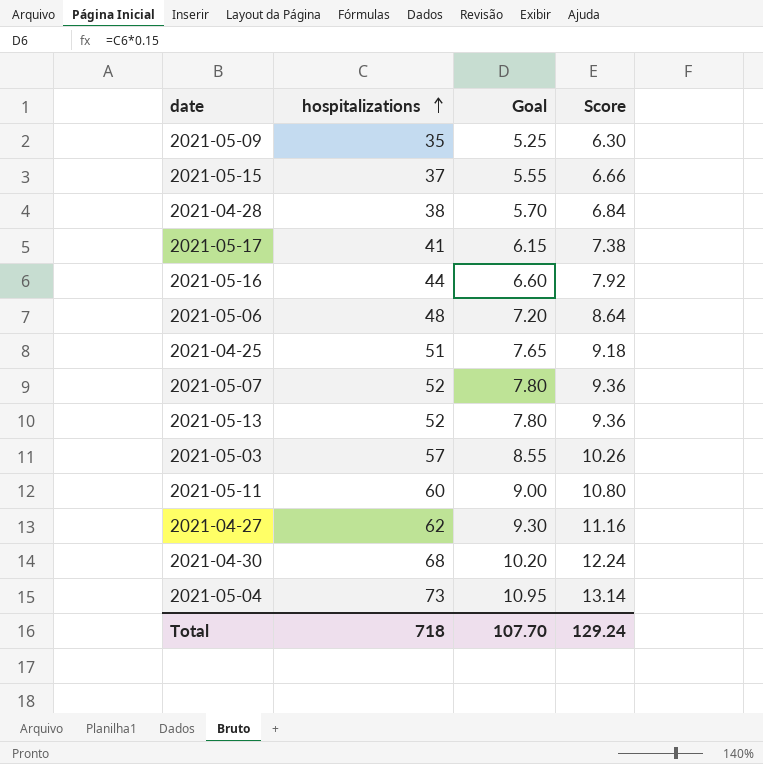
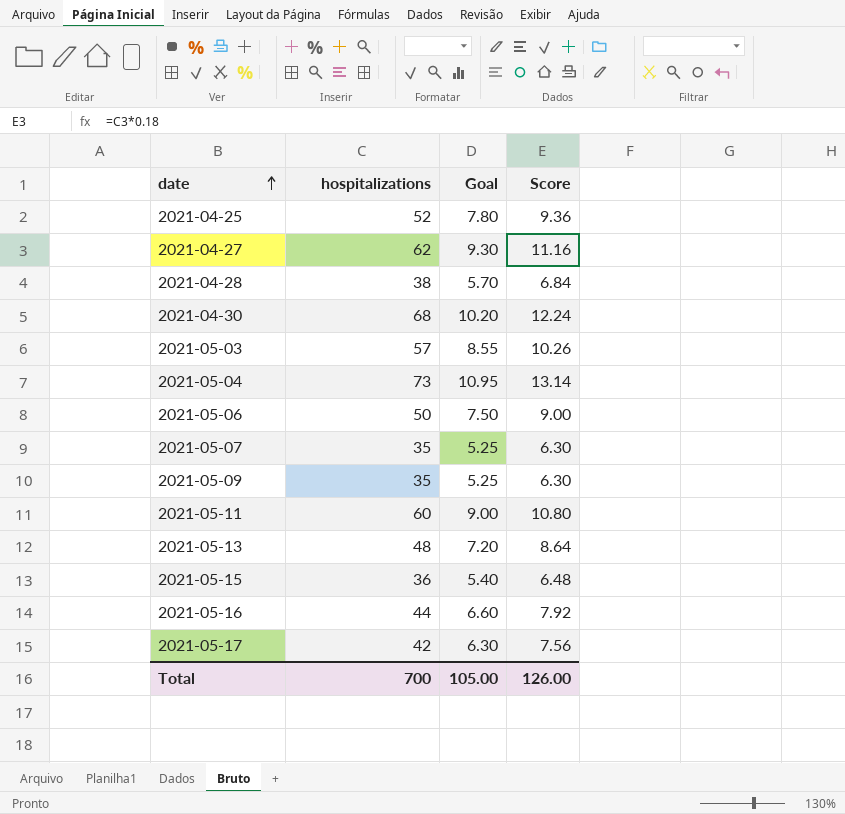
row order: hospitalizations ascending -> date ascending
2021-04-25 | hospitalizations: 51 -> 52
2021-04-25 | Goal: 7.65 -> 7.80
2021-04-25 | Score: 9.18 -> 9.36
2021-05-06 | hospitalizations: 48 -> 50
2021-05-06 | Goal: 7.20 -> 7.50
2021-05-06 | Score: 8.64 -> 9.00
2021-05-07 | hospitalizations: 52 -> 35
2021-05-07 | Goal: 7.80 -> 5.25
2021-05-07 | Score: 9.36 -> 6.30
2021-05-13 | hospitalizations: 52 -> 48
2021-05-13 | Goal: 7.80 -> 7.20
2021-05-13 | Score: 9.36 -> 8.64
2021-05-15 | hospitalizations: 37 -> 36
2021-05-15 | Goal: 5.55 -> 5.40
2021-05-15 | Score: 6.66 -> 6.48
2021-05-17 | hospitalizations: 41 -> 42
2021-05-17 | Goal: 6.15 -> 6.30
2021-05-17 | Score: 7.38 -> 7.56
Total | hospitalizations: 718 -> 700
Total | Goal: 107.70 -> 105.00
Total | Score: 129.24 -> 126.00

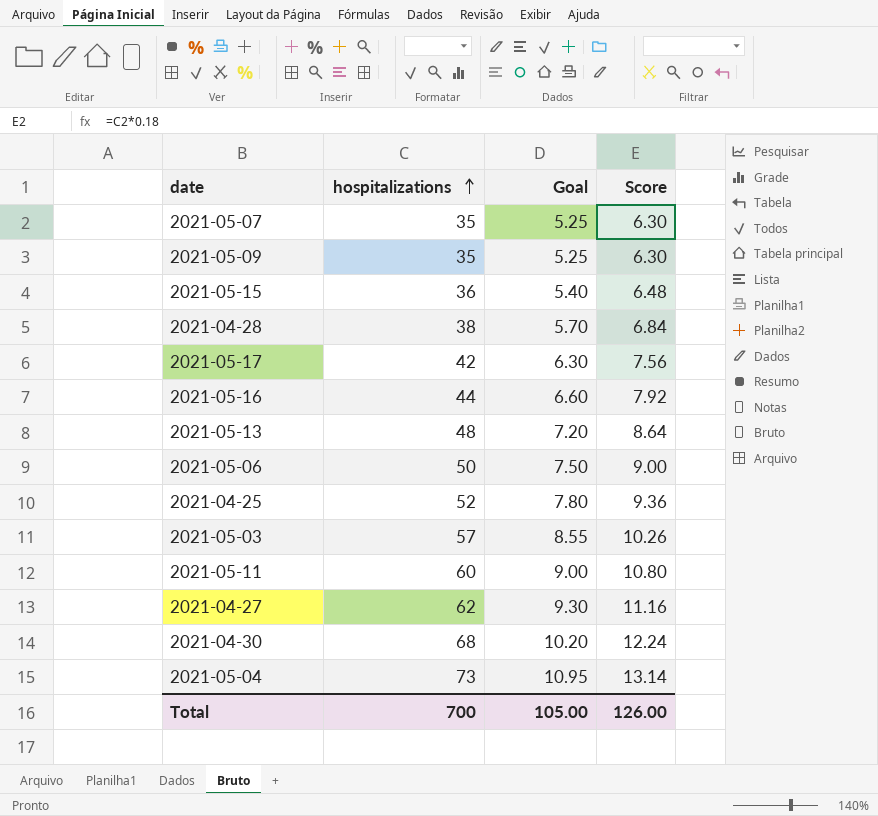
row order: date ascending -> hospitalizations ascending

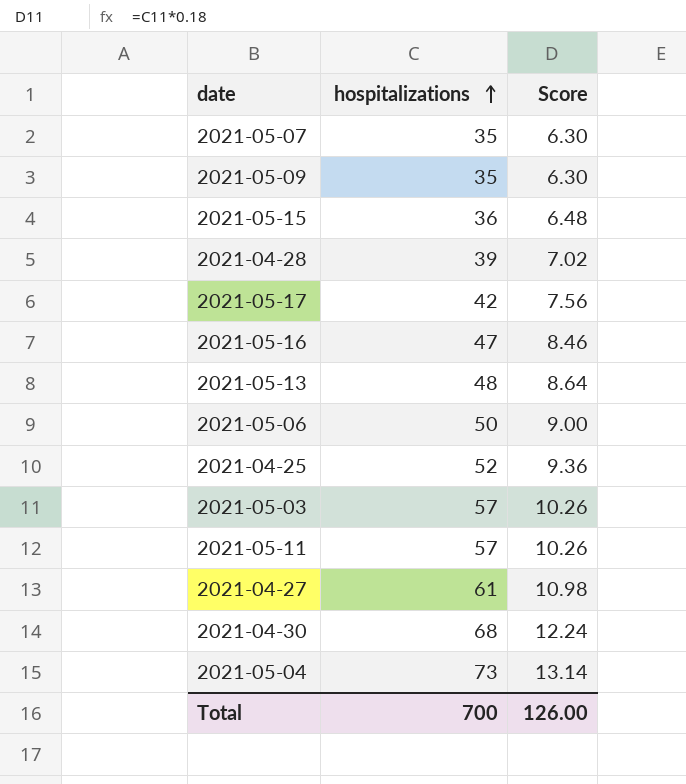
column Goal | formula: [hospitalizations] * 0.15 -> none
2021-04-28 | hospitalizations: 38 -> 39
2021-04-28 | Score: 6.84 -> 7.02
2021-05-16 | hospitalizations: 44 -> 47
2021-05-16 | Score: 7.92 -> 8.46
2021-05-11 | hospitalizations: 60 -> 57
2021-05-11 | Score: 10.80 -> 10.26
2021-04-27 | hospitalizations: 62 -> 61
2021-04-27 | Score: 11.16 -> 10.98

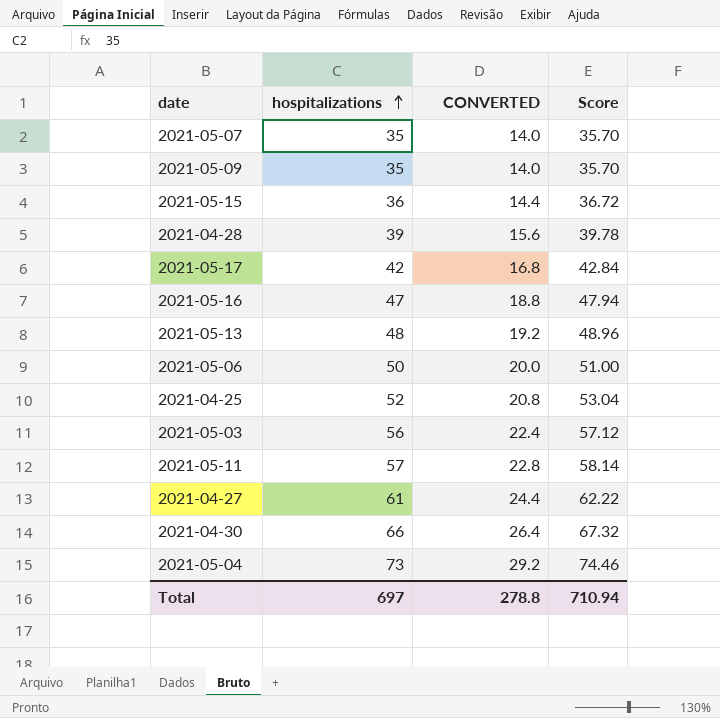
column CONVERTED | formula: none -> [hospitalizations] * 0.4
column Score | formula: [hospitalizations] * 0.18 -> [hospitalizations] * 1.02
2021-05-03 | hospitalizations: 57 -> 56
2021-04-30 | hospitalizations: 68 -> 66
Total | hospitalizations: 700 -> 697
Total | Score: 126.00 -> 710.94

